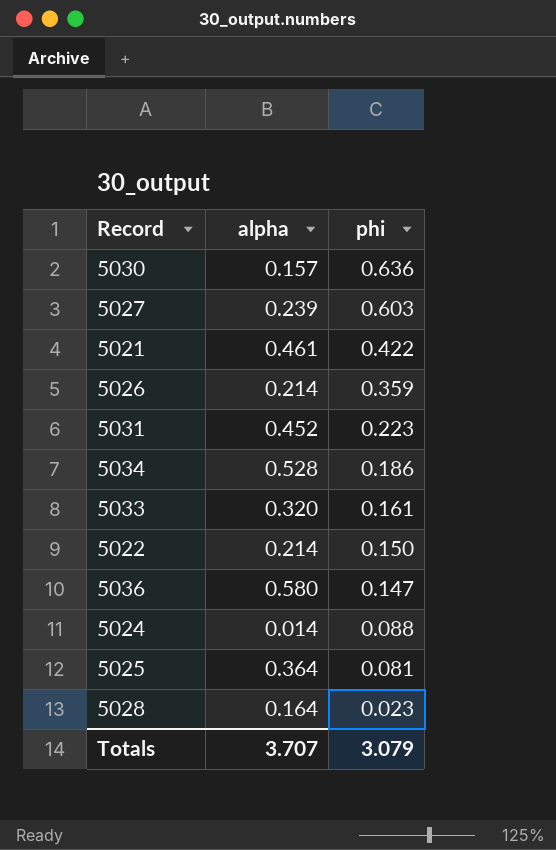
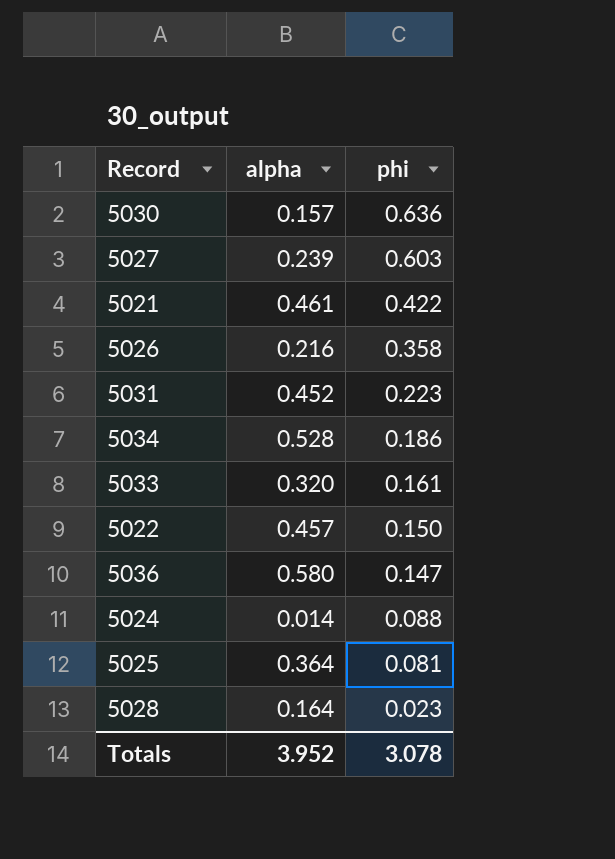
5026 | alpha: 0.214 -> 0.216
5026 | phi: 0.359 -> 0.358
5022 | alpha: 0.214 -> 0.457
Totals | alpha: 3.707 -> 3.952
Totals | phi: 3.079 -> 3.078

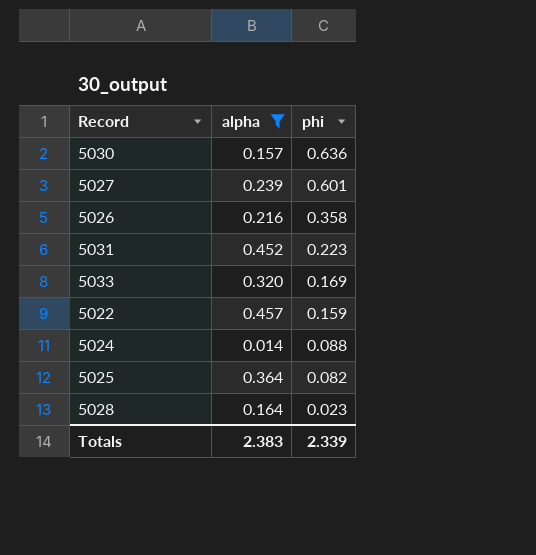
filter: none -> alpha <= 0.457
5027 | phi: 0.603 -> 0.601
5033 | phi: 0.161 -> 0.169
5022 | phi: 0.150 -> 0.159
5025 | phi: 0.081 -> 0.082
Totals | alpha: 3.952 -> 2.383
Totals | phi: 3.078 -> 2.339

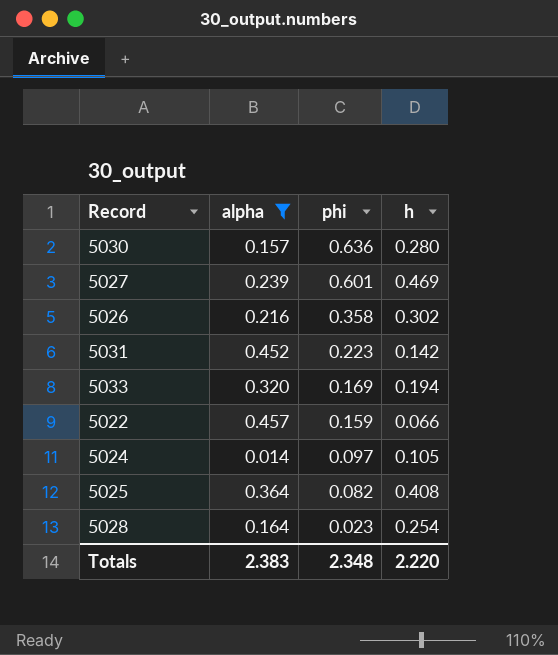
column h | position: none -> 4
5024 | phi: 0.088 -> 0.097
Totals | phi: 2.339 -> 2.348

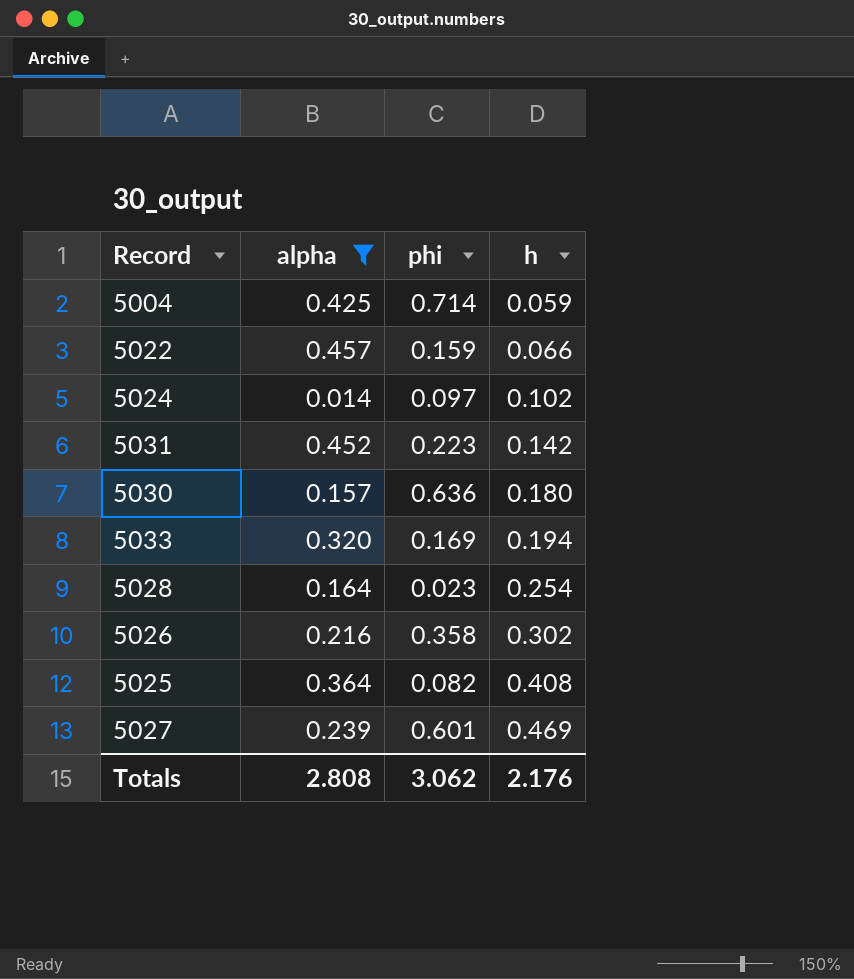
row order: phi descending -> h ascending
row 5004: none -> 0.425 | 0.714 | 0.059
5024 | h: 0.105 -> 0.102
5030 | h: 0.280 -> 0.180
Totals | alpha: 2.383 -> 2.808
Totals | phi: 2.348 -> 3.062
Totals | h: 2.220 -> 2.176

